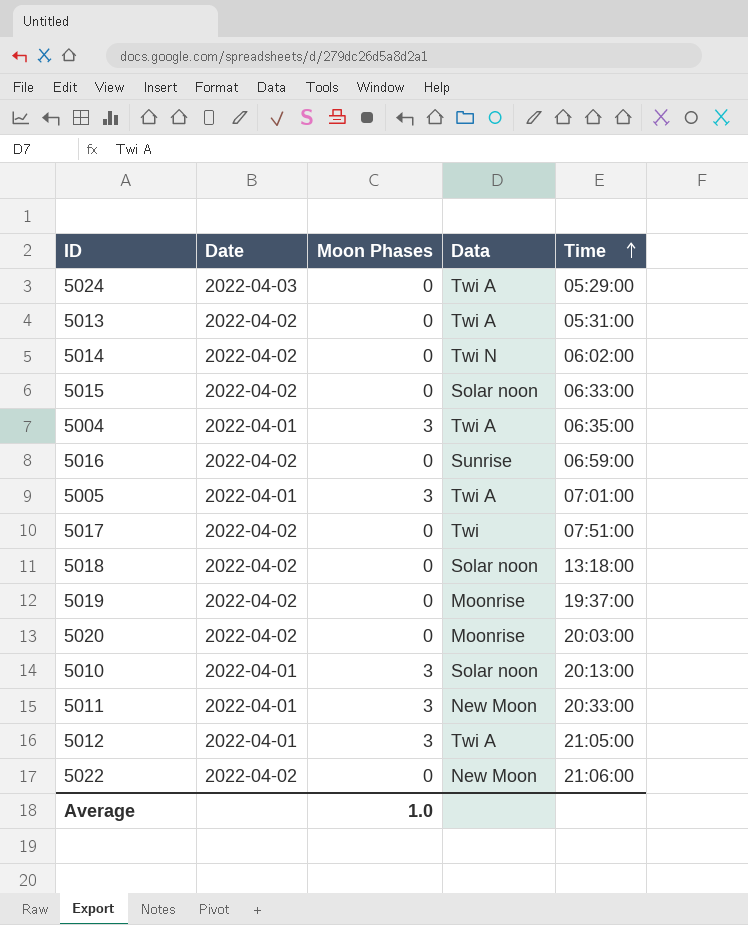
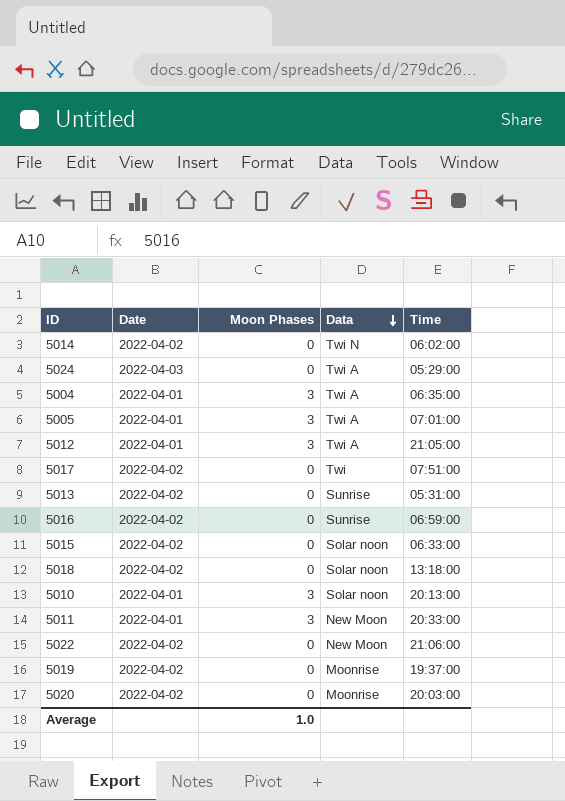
row order: Time ascending -> Data descending
5013 | Data: Twi A -> Sunrise

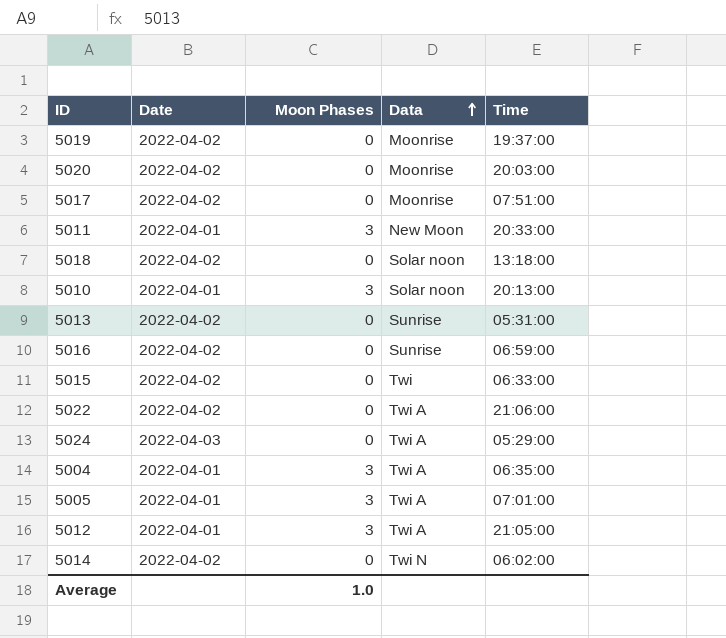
row order: Data descending -> Data ascending
5017 | Data: Twi -> Moonrise
5015 | Data: Solar noon -> Twi
5022 | Data: New Moon -> Twi A

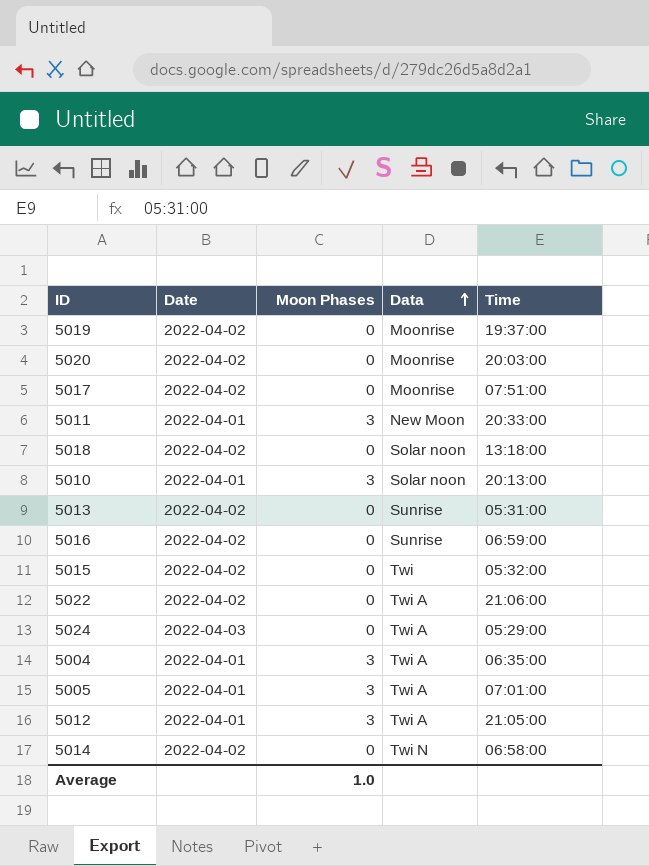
5015 | Time: 06:33:00 -> 05:32:00
5014 | Time: 06:02:00 -> 06:58:00

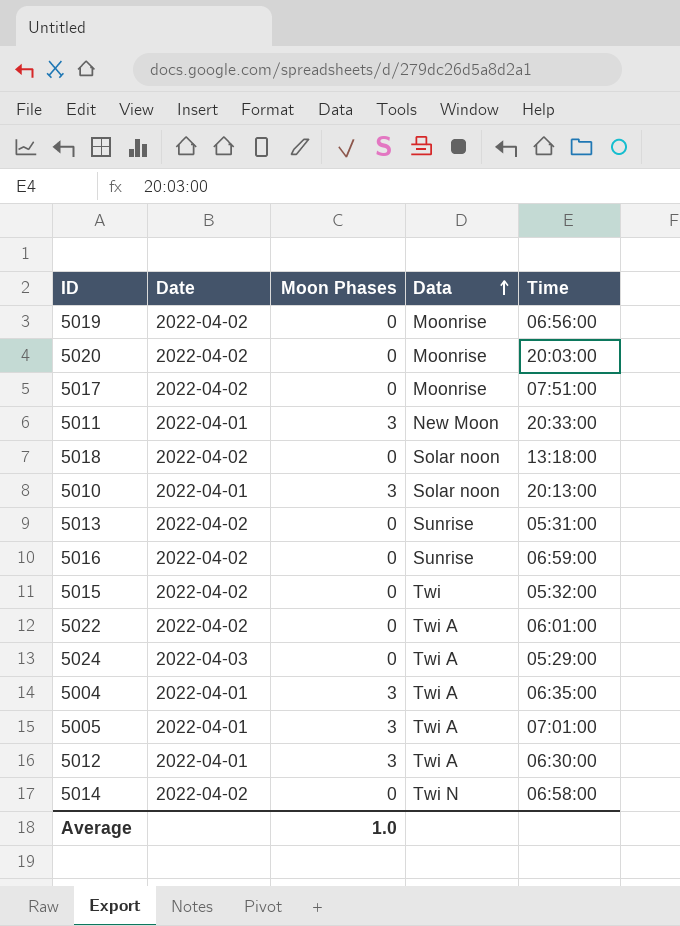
5019 | Time: 19:37:00 -> 06:56:00
5022 | Time: 21:06:00 -> 06:01:00
5012 | Time: 21:05:00 -> 06:30:00

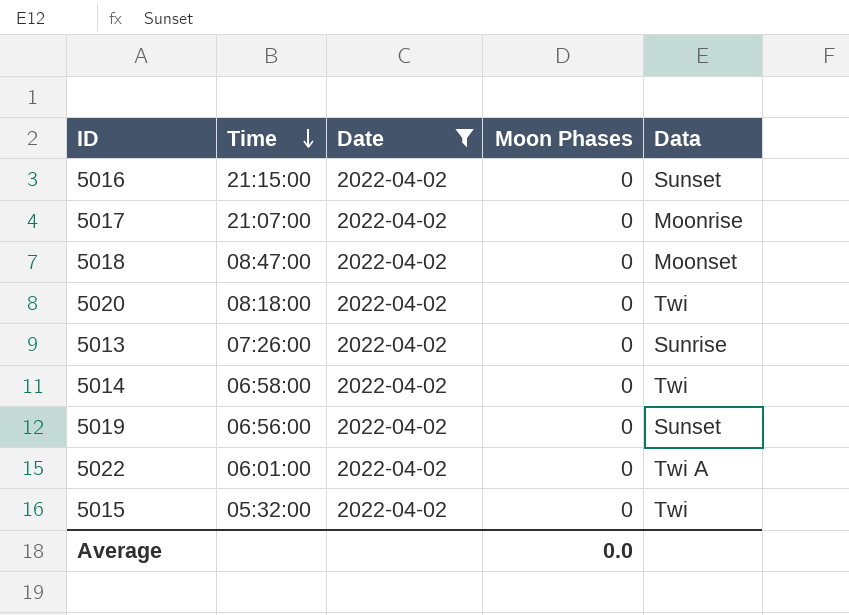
filter: none -> Date = 2022-04-02
row order: Data ascending -> Time descending
column Time | position: 5 -> 2
5016 | Time: 06:59:00 -> 21:15:00
5016 | Data: Sunrise -> Sunset
5017 | Time: 07:51:00 -> 21:07:00
5018 | Time: 13:18:00 -> 08:47:00
5018 | Data: Solar noon -> Moonset
5020 | Time: 20:03:00 -> 08:18:00
5020 | Data: Moonrise -> Twi
5013 | Time: 05:31:00 -> 07:26:00
5014 | Data: Twi N -> Twi
5019 | Data: Moonrise -> Sunset
Average | Moon Phases: 1.0 -> 0.0

